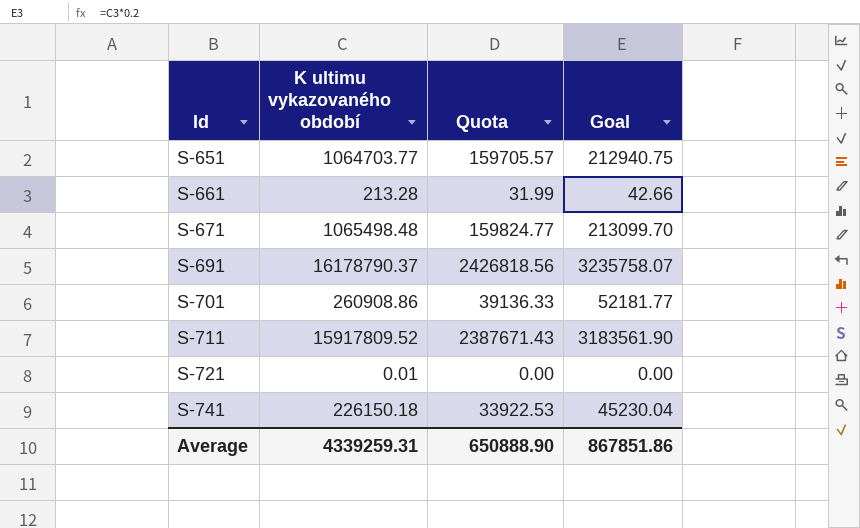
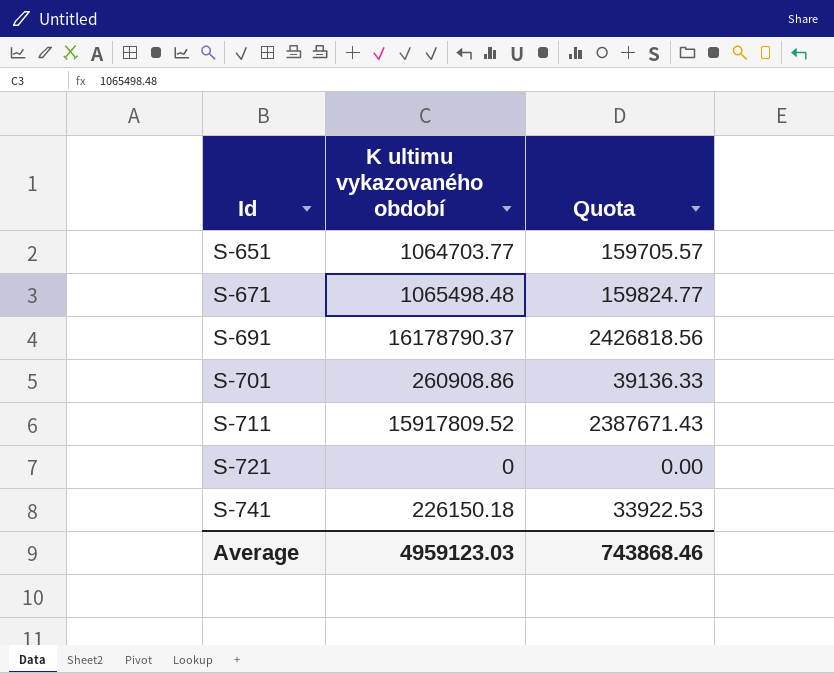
column Goal | formula: [K ultimu vykazovaného období] * 0.2 -> none
row S-661: 213.28 | 31.99 | 42.66 -> none
S-721 | K ultimu vykazovaného období: 0.01 -> 0
Average | K ultimu vykazovaného období: 4339259.31 -> 4959123.03
Average | Quota: 650888.90 -> 743868.46

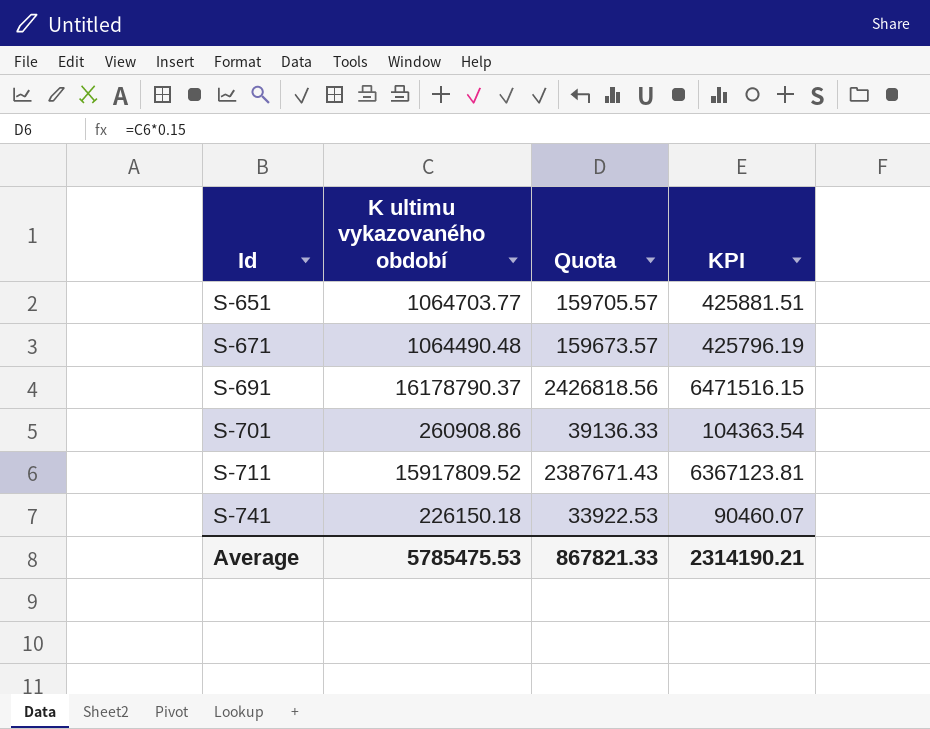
column KPI | formula: none -> [K ultimu vykazovaného období] * 0.4
row S-721: 0 | 0.00 -> none
S-671 | K ultimu vykazovaného období: 1065498.48 -> 1064490.48
S-671 | Quota: 159824.77 -> 159673.57
Average | K ultimu vykazovaného období: 4959123.03 -> 5785475.53
Average | Quota: 743868.46 -> 867821.33

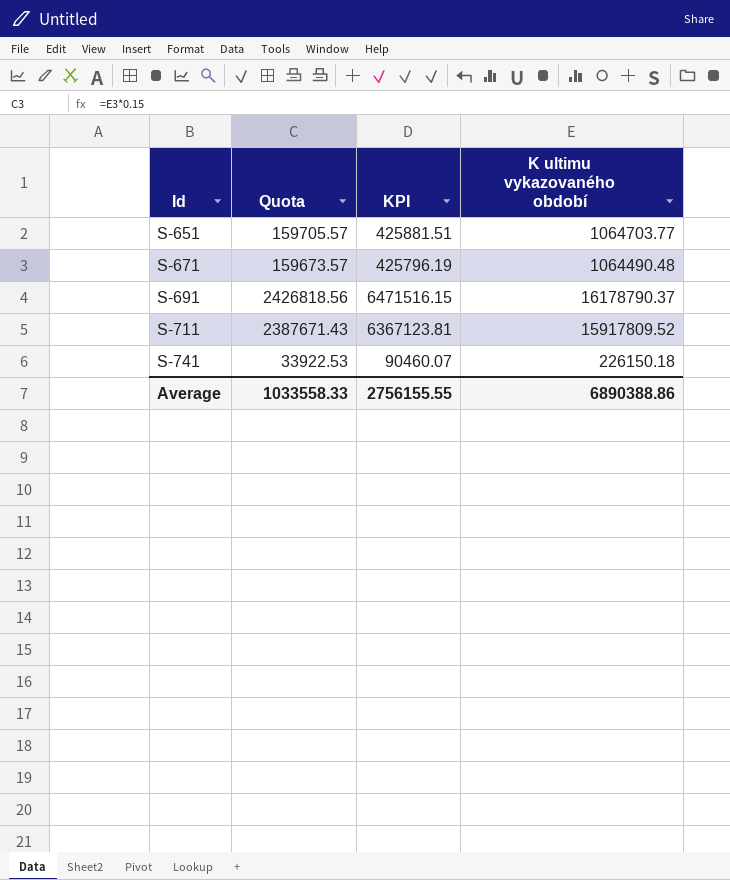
column K ultimu vykazovaného období | position: 2 -> 4
row S-701: 260908.86 | 39136.33 | 104363.54 -> none
Average | Quota: 867821.33 -> 1033558.33
Average | KPI: 2314190.21 -> 2756155.55
Average | K ultimu vykazovaného období: 5785475.53 -> 6890388.86

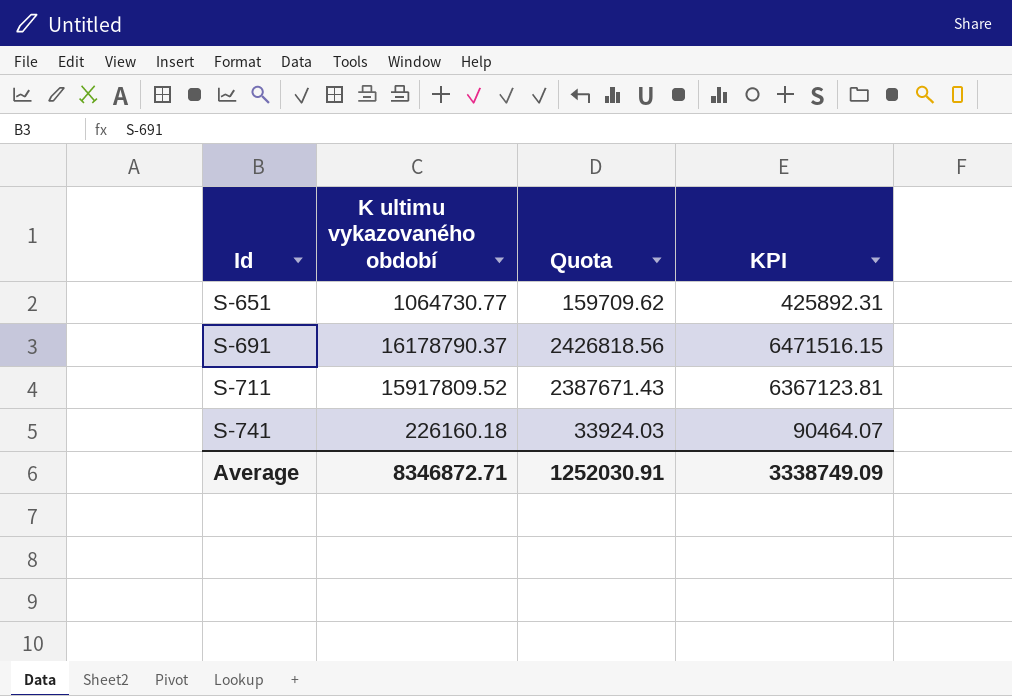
column K ultimu vykazovaného období | position: 4 -> 2
row S-671: 159673.57 | 425796.19 | 1064490.48 -> none
S-651 | K ultimu vykazovaného období: 1064703.77 -> 1064730.77
S-651 | Quota: 159705.57 -> 159709.62
S-651 | KPI: 425881.51 -> 425892.31
S-741 | K ultimu vykazovaného období: 226150.18 -> 226160.18
S-741 | Quota: 33922.53 -> 33924.03
S-741 | KPI: 90460.07 -> 90464.07
Average | K ultimu vykazovaného období: 6890388.86 -> 8346872.71
Average | Quota: 1033558.33 -> 1252030.91
Average | KPI: 2756155.55 -> 3338749.09

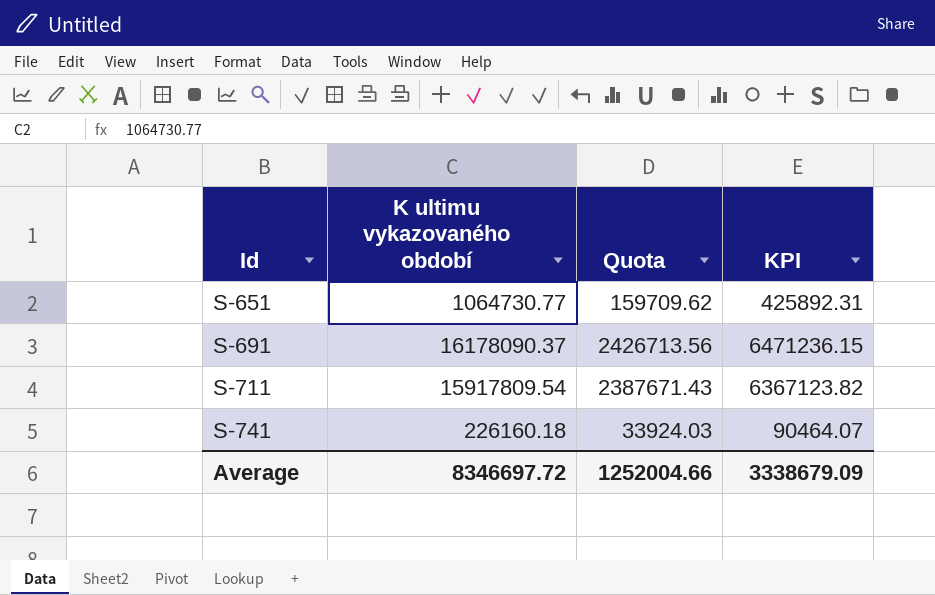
S-691 | K ultimu vykazovaného období: 16178790.37 -> 16178090.37
S-691 | Quota: 2426818.56 -> 2426713.56
S-691 | KPI: 6471516.15 -> 6471236.15
S-711 | K ultimu vykazovaného období: 15917809.52 -> 15917809.54
S-711 | KPI: 6367123.81 -> 6367123.82
Average | K ultimu vykazovaného období: 8346872.71 -> 8346697.72
Average | Quota: 1252030.91 -> 1252004.66
Average | KPI: 3338749.09 -> 3338679.09

